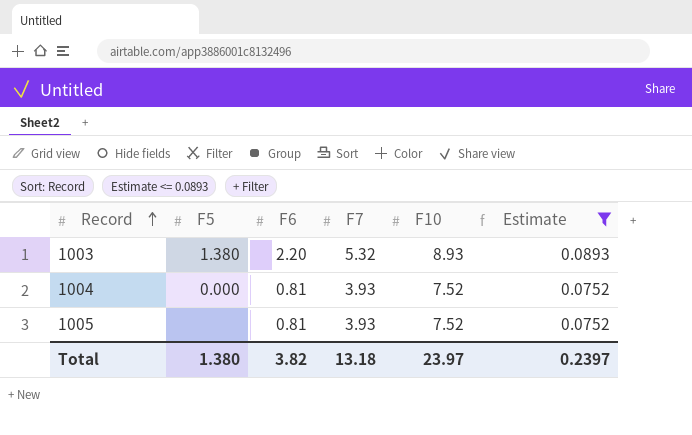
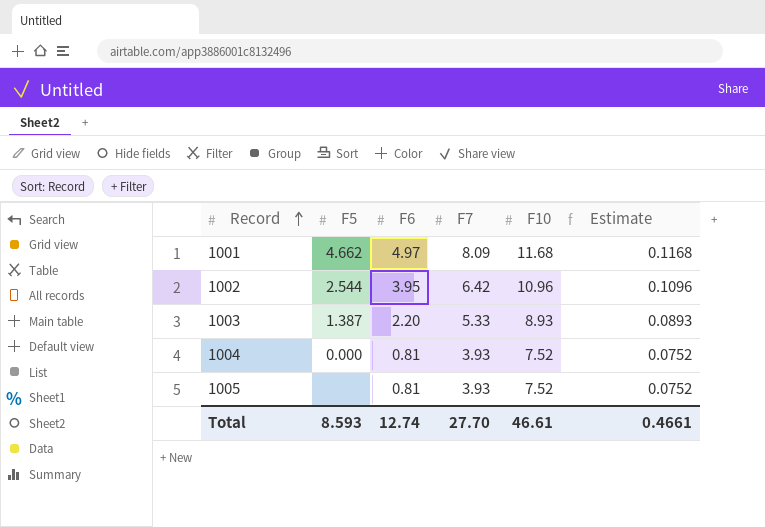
filter: Estimate <= 0.0893 -> none
1003 | F5: 1.380 -> 1.387
1003 | F7: 5.32 -> 5.33
Total | F5: 1.380 -> 8.593
Total | F6: 3.82 -> 12.74
Total | F7: 13.18 -> 27.70
Total | F10: 23.97 -> 46.61
Total | Estimate: 0.2397 -> 0.4661

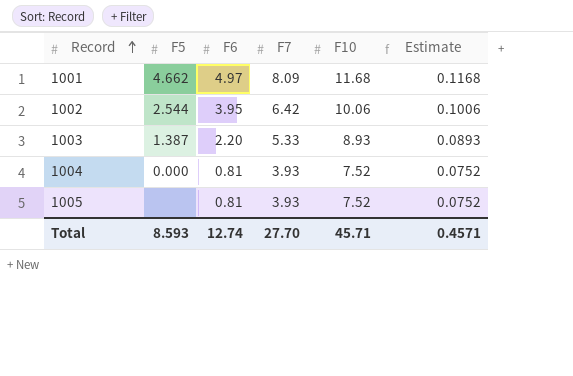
1002 | F10: 10.96 -> 10.06
1002 | Estimate: 0.1096 -> 0.1006
Total | F10: 46.61 -> 45.71
Total | Estimate: 0.4661 -> 0.4571

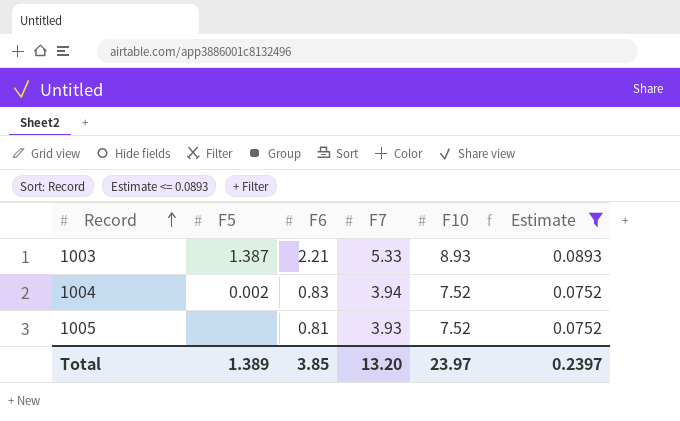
filter: none -> Estimate <= 0.0893
1003 | F6: 2.20 -> 2.21
1004 | F5: 0.000 -> 0.002
1004 | F6: 0.81 -> 0.83
1004 | F7: 3.93 -> 3.94
Total | F5: 8.593 -> 1.389
Total | F6: 12.74 -> 3.85
Total | F7: 27.70 -> 13.20
Total | F10: 45.71 -> 23.97
Total | Estimate: 0.4571 -> 0.2397

